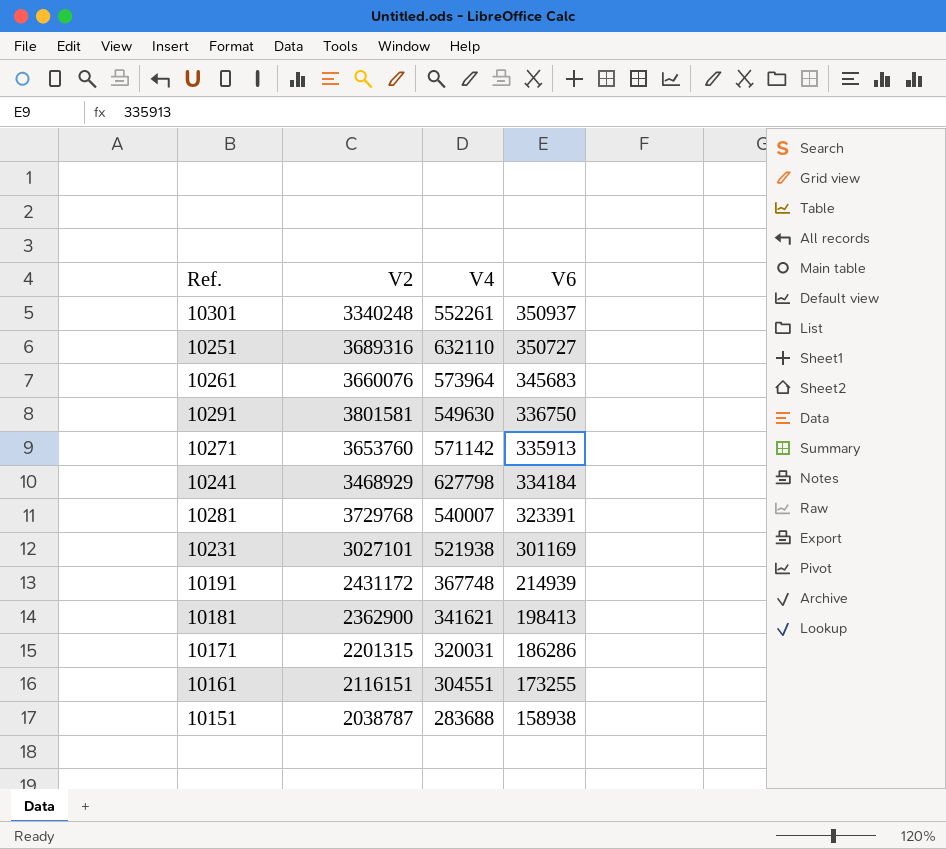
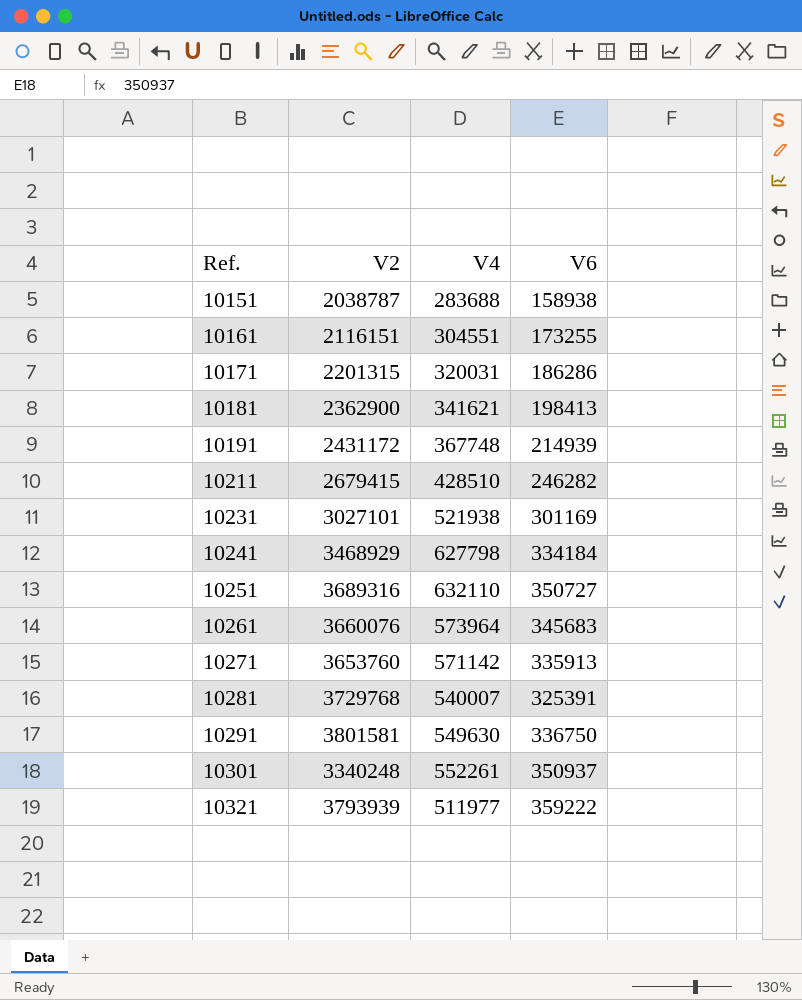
row order: V6 descending -> Ref. ascending
row 10211: none -> 2679415 | 428510 | 246282
10281 | V6: 323391 -> 325391
row 10321: none -> 3793939 | 511977 | 359222

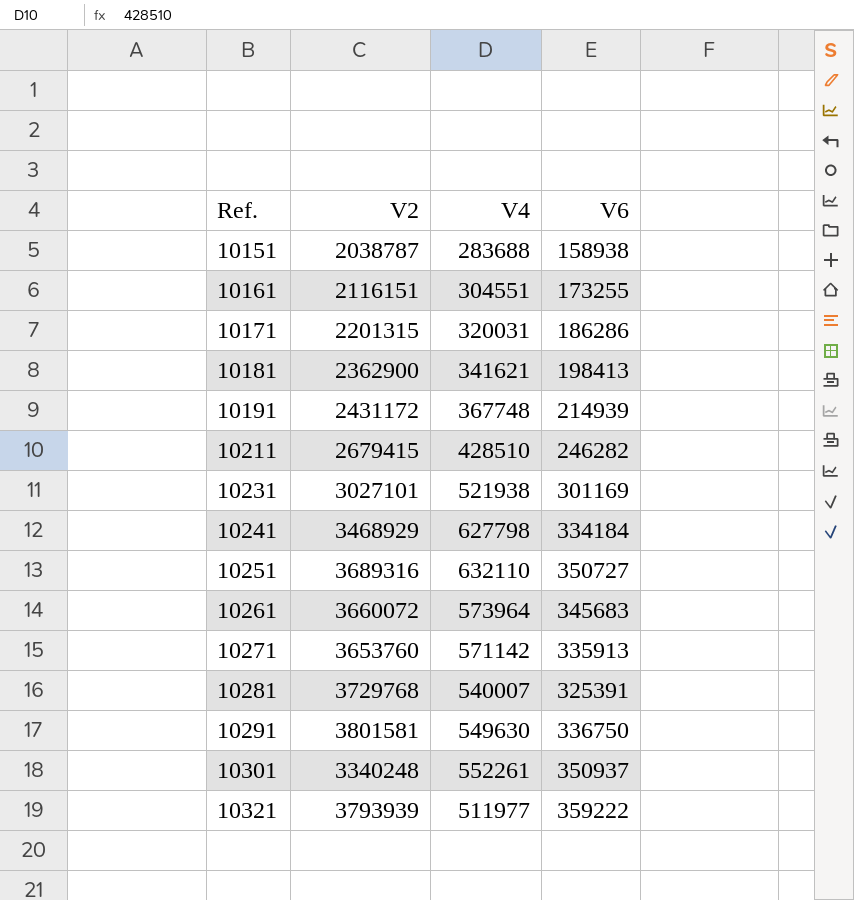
10261 | V2: 3660076 -> 3660072

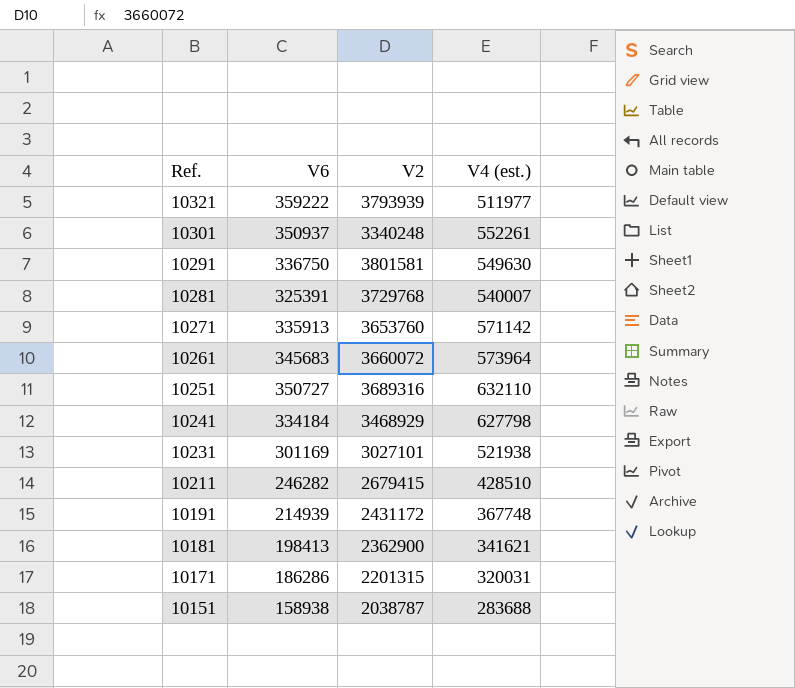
row order: Ref. ascending -> Ref. descending
column V6 | position: 4 -> 2
column name: V4 -> V4 (est.)
row 10161: 2116151 | 304551 | 173255 -> none

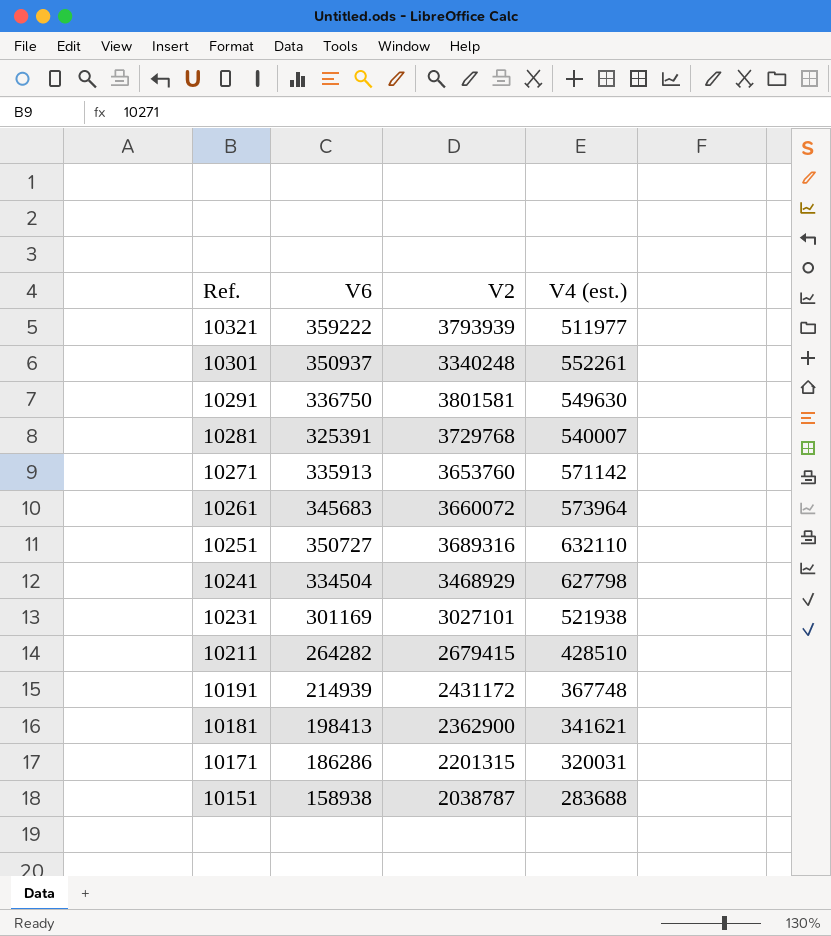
10241 | V6: 334184 -> 334504
10211 | V6: 246282 -> 264282

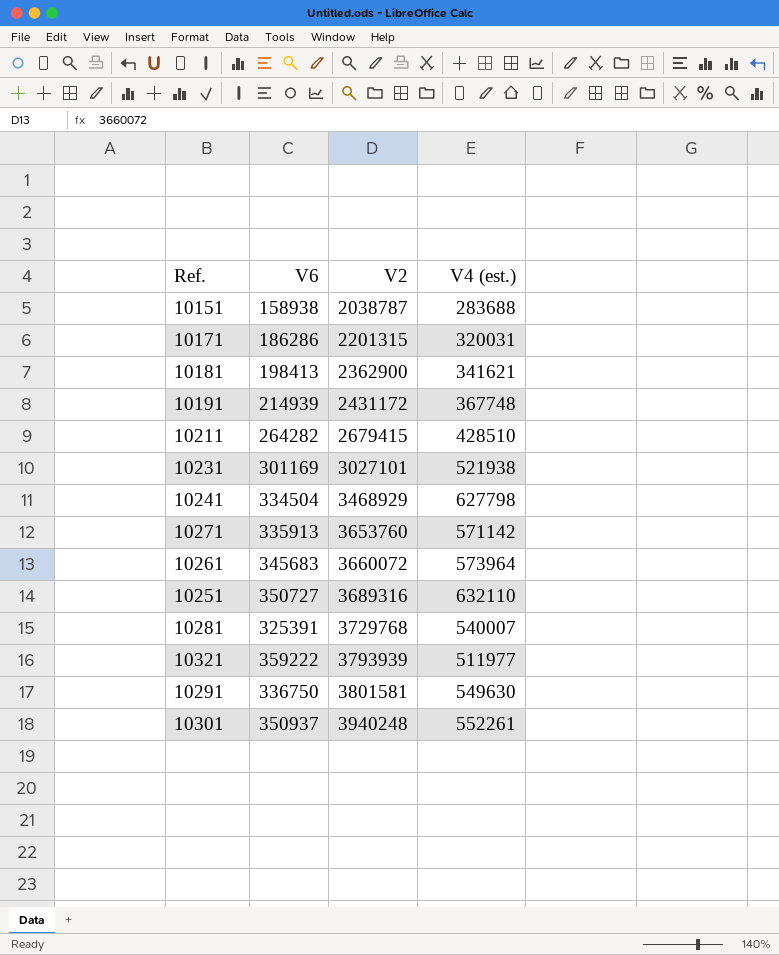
row order: Ref. descending -> V2 ascending
10301 | V2: 3340248 -> 3940248

